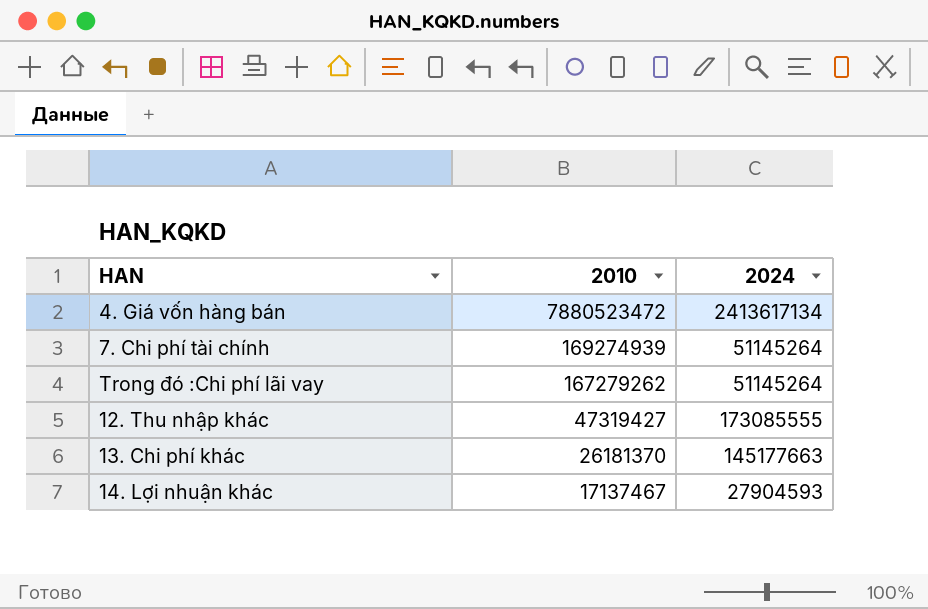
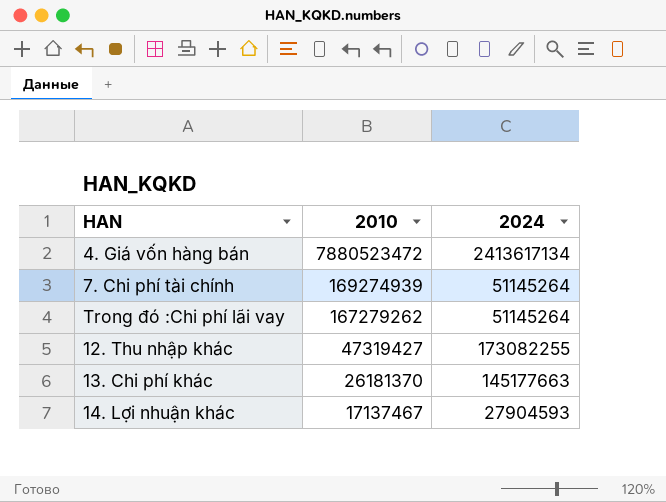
12. Thu nhập khác | 2024: 173085555 -> 173082255

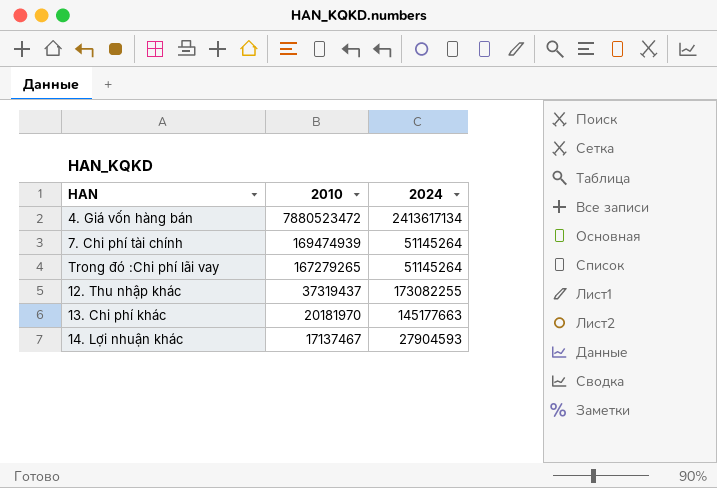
7. Chi phí tài chính | 2010: 169274939 -> 169474939
Trong đó :Chi phí lãi vay | 2010: 167279262 -> 167279265
12. Thu nhập khác | 2010: 47319427 -> 37319437
13. Chi phí khác | 2010: 26181370 -> 20181970

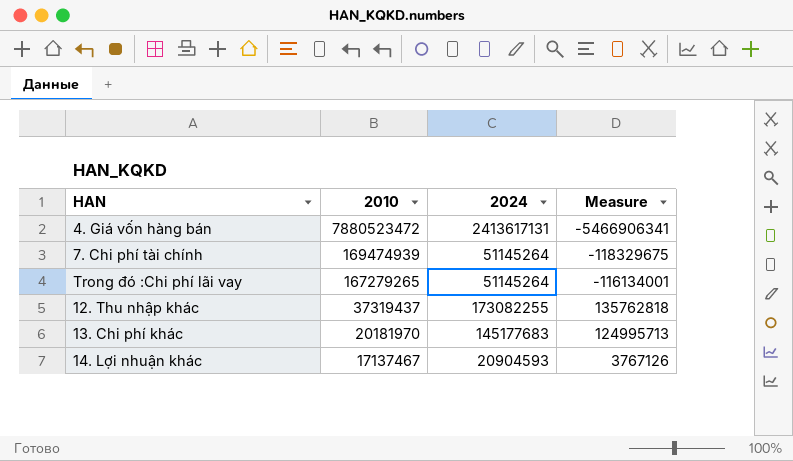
column Measure | formula: none -> [2024] - [2010]
4. Giá vốn hàng bán | 2024: 2413617134 -> 2413617131
13. Chi phí khác | 2024: 145177663 -> 145177683
14. Lợi nhuận khác | 2024: 27904593 -> 20904593

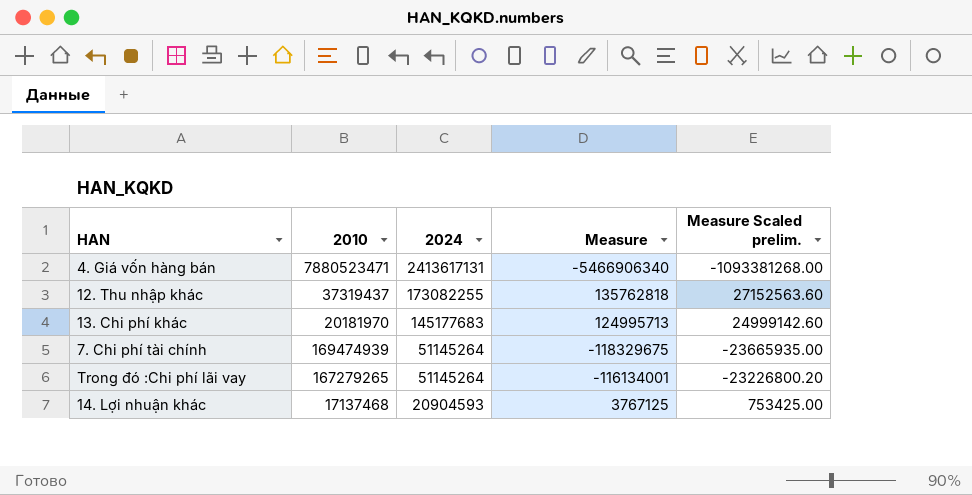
row order: 2010 descending -> 2024 descending
column Measure Scaled prelim. | formula: none -> [Measure] * 0.2
4. Giá vốn hàng bán | 2010: 7880523472 -> 7880523471
4. Giá vốn hàng bán | Measure: -5466906341 -> -5466906340
14. Lợi nhuận khác | 2010: 17137467 -> 17137468
14. Lợi nhuận khác | Measure: 3767126 -> 3767125

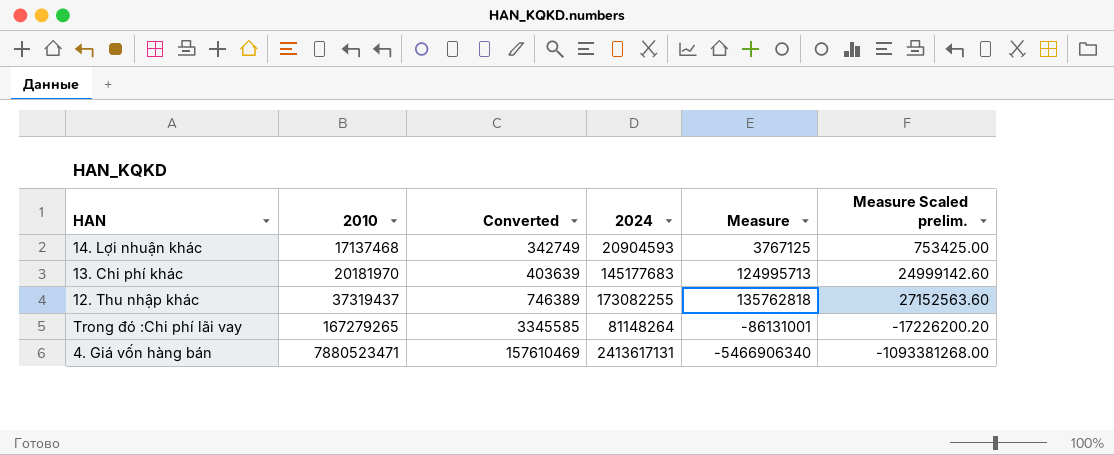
row order: 2024 descending -> 2010 ascending
column Converted | formula: none -> [2010] * 0.02
row 7. Chi phí tài chính: 169474939 | 51145264 | -118329675 | -23665935.00 -> none
Trong đó :Chi phí lãi vay | 2024: 51145264 -> 81148264
Trong đó :Chi phí lãi vay | Measure: -116134001 -> -86131001
Trong đó :Chi phí lãi vay | Measure Scaled prelim.: -23226800.20 -> -17226200.20

